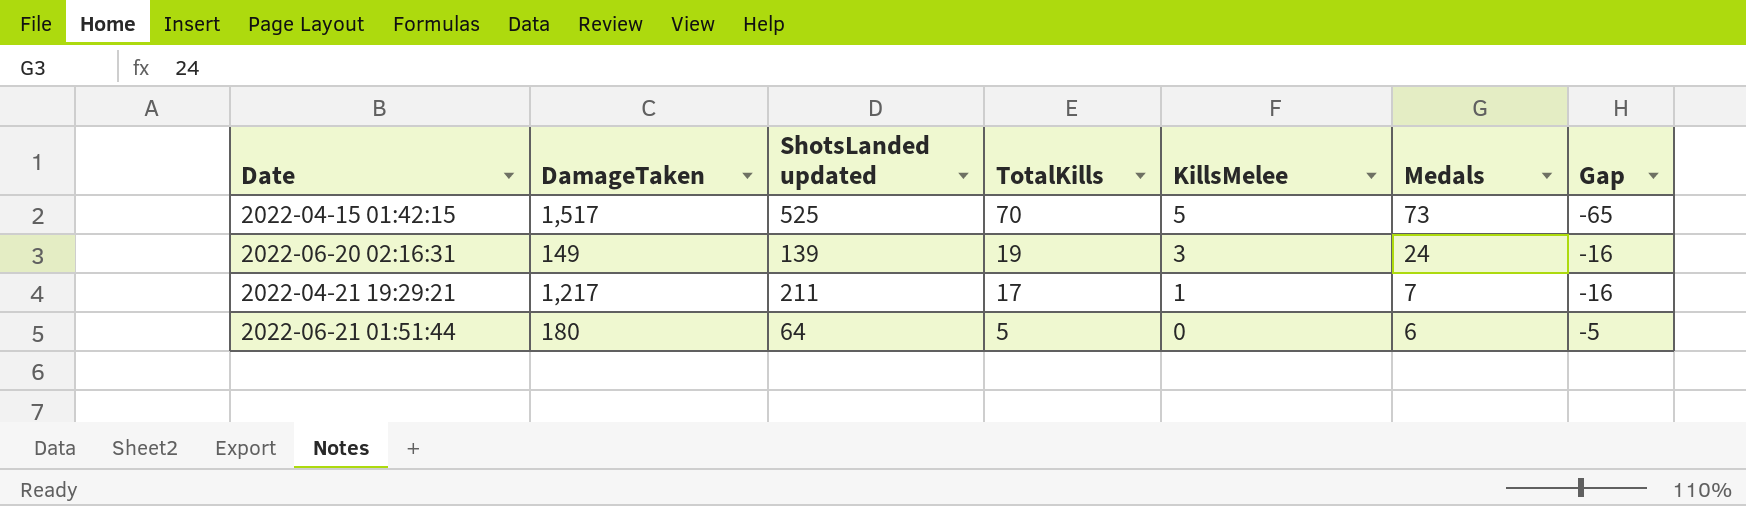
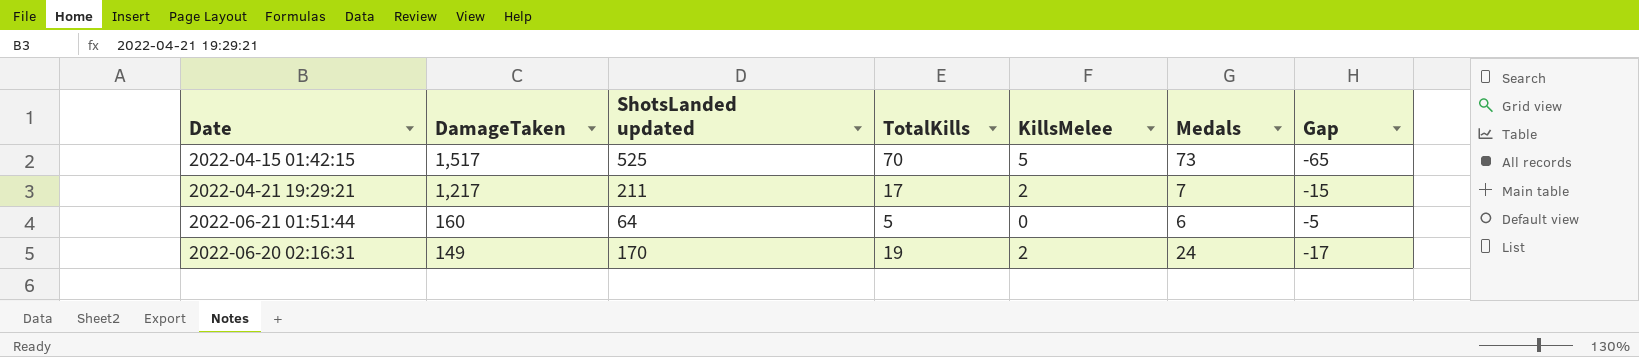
row order: TotalKills descending -> DamageTaken descending
2022-04-21 19:29:21 | KillsMelee: 1 -> 2
2022-04-21 19:29:21 | Gap: -16 -> -15
2022-06-21 01:51:44 | DamageTaken: 180 -> 160
2022-06-20 02:16:31 | ShotsLanded updated: 139 -> 170
2022-06-20 02:16:31 | KillsMelee: 3 -> 2
2022-06-20 02:16:31 | Gap: -16 -> -17

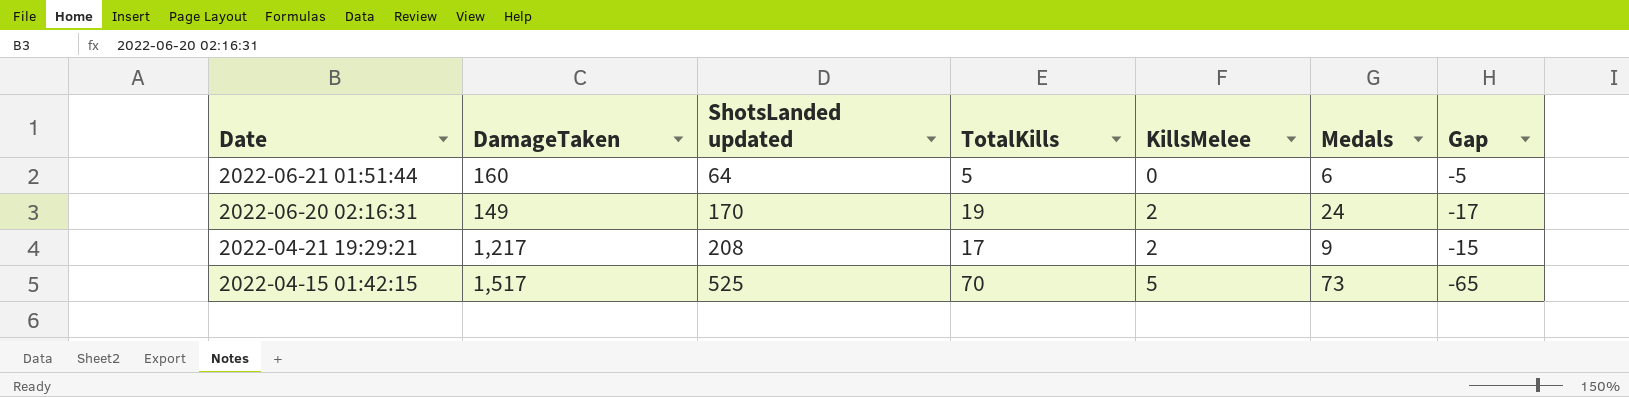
row order: DamageTaken descending -> Date descending
2022-04-21 19:29:21 | ShotsLanded updated: 211 -> 208
2022-04-21 19:29:21 | Medals: 7 -> 9

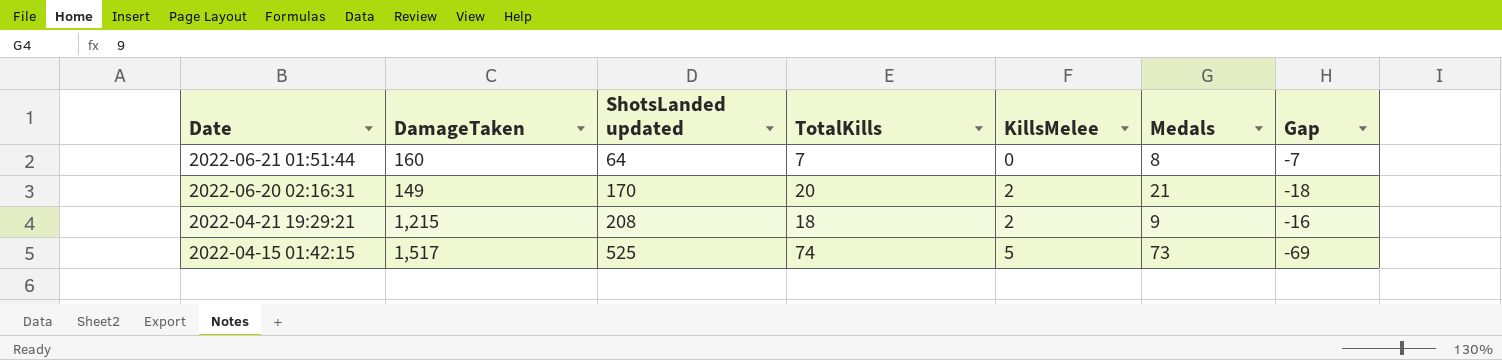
2022-06-21 01:51:44 | TotalKills: 5 -> 7
2022-06-21 01:51:44 | Medals: 6 -> 8
2022-06-21 01:51:44 | Gap: -5 -> -7
2022-06-20 02:16:31 | TotalKills: 19 -> 20
2022-06-20 02:16:31 | Medals: 24 -> 21
2022-06-20 02:16:31 | Gap: -17 -> -18
2022-04-21 19:29:21 | DamageTaken: 1,217 -> 1,215
2022-04-21 19:29:21 | TotalKills: 17 -> 18
2022-04-21 19:29:21 | Gap: -15 -> -16
2022-04-15 01:42:15 | TotalKills: 70 -> 74
2022-04-15 01:42:15 | Gap: -65 -> -69

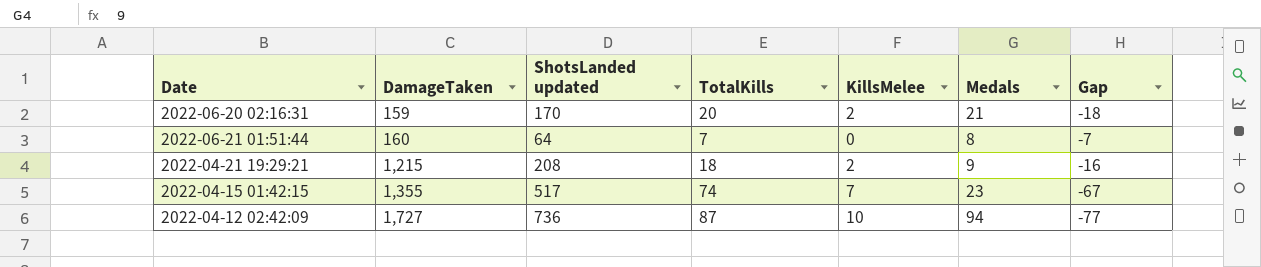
row order: Date descending -> DamageTaken ascending
2022-06-20 02:16:31 | DamageTaken: 149 -> 159
2022-04-15 01:42:15 | DamageTaken: 1,517 -> 1,355
2022-04-15 01:42:15 | ShotsLanded updated: 525 -> 517
2022-04-15 01:42:15 | KillsMelee: 5 -> 7
2022-04-15 01:42:15 | Medals: 73 -> 23
2022-04-15 01:42:15 | Gap: -69 -> -67
row 2022-04-12 02:42:09: none -> 1,727 | 736 | 87 | 10 | 94 | -77

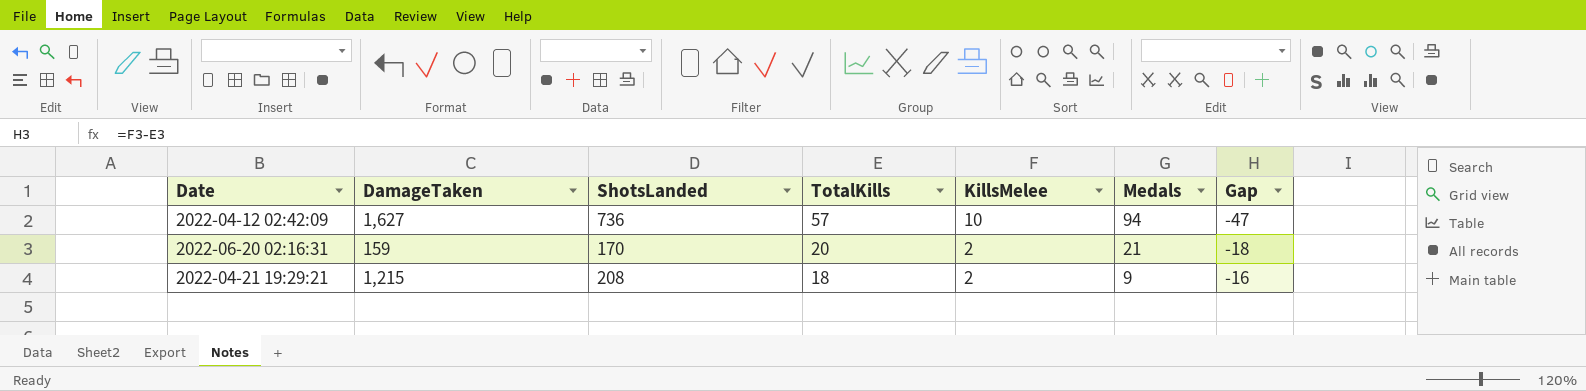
row order: DamageTaken ascending -> TotalKills descending
column name: ShotsLanded updated -> ShotsLanded
row 2022-06-21 01:51:44: 160 | 64 | 7 | 0 | 8 | -7 -> none
row 2022-04-15 01:42:15: 1,355 | 517 | 74 | 7 | 23 | -67 -> none
2022-04-12 02:42:09 | DamageTaken: 1,727 -> 1,627
2022-04-12 02:42:09 | TotalKills: 87 -> 57
2022-04-12 02:42:09 | Gap: -77 -> -47

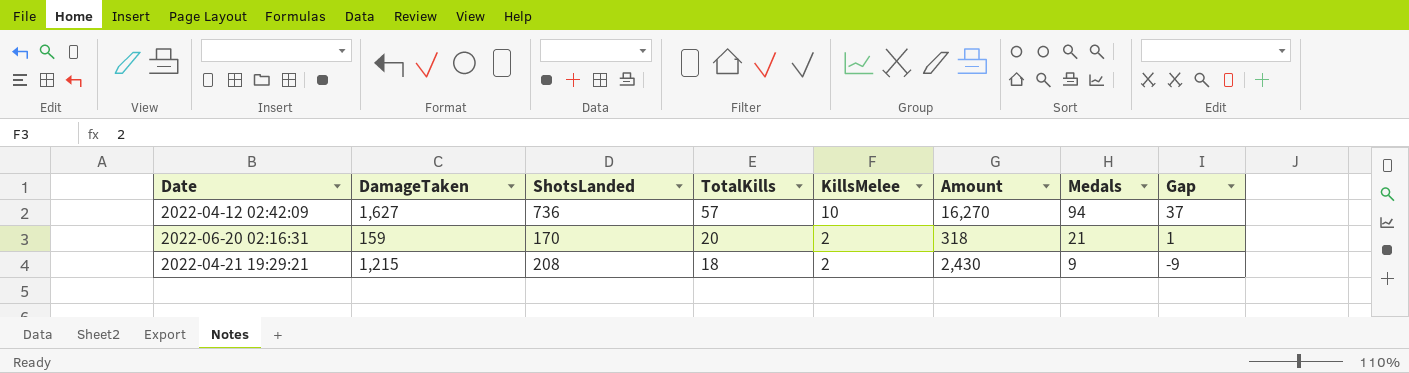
column Amount | formula: none -> [DamageTaken] * [KillsMelee]
column Gap | formula: [KillsMelee] - [TotalKills] -> [Medals] - [TotalKills]

